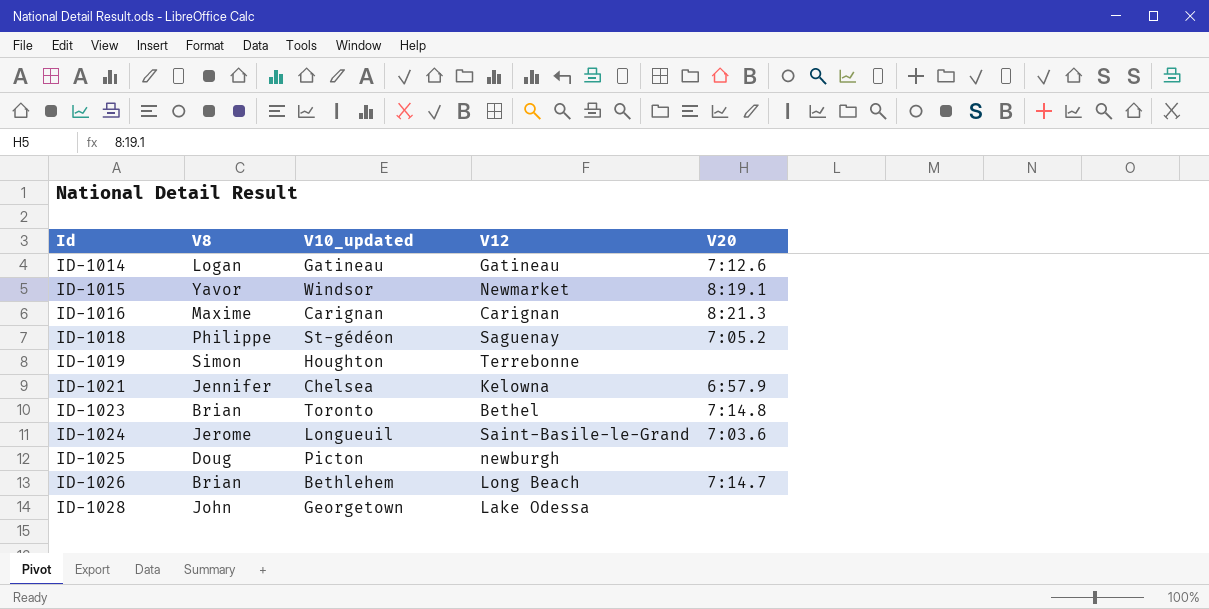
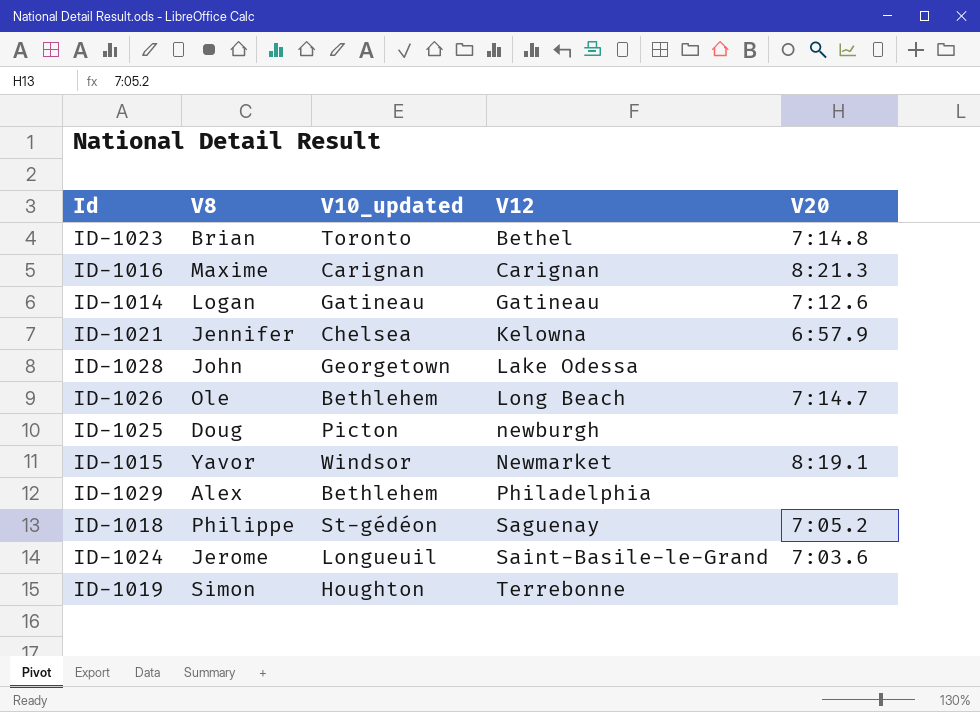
row order: Id ascending -> V12 ascending
ID-1026 | V8: Brian -> Ole
row ID-1029: none -> Alex | Bethlehem | Philadelphia | none

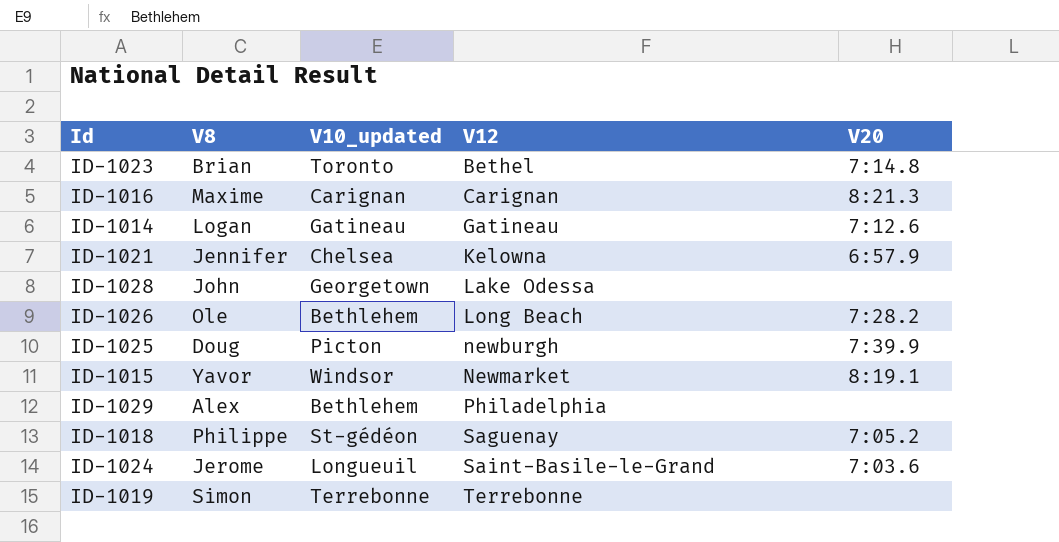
ID-1026 | V20: 7:14.7 -> 7:28.2
ID-1025 | V20: none -> 7:39.9
ID-1019 | V10_updated: Houghton -> Terrebonne

